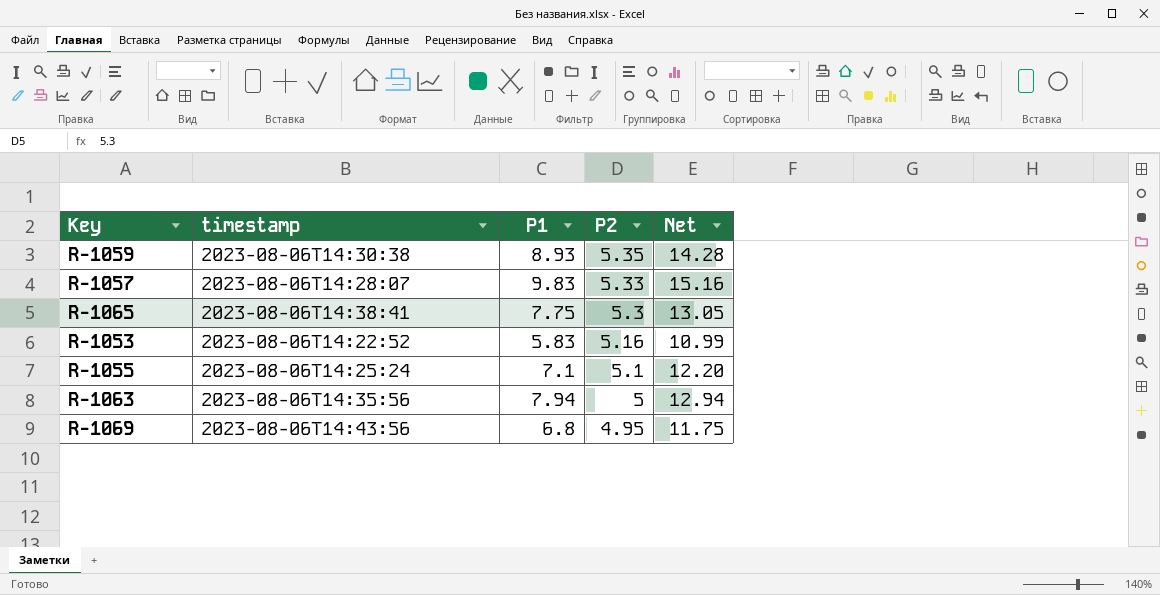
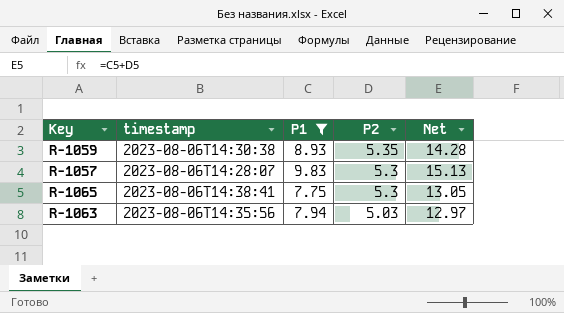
filter: none -> P1 >= 7.75
R-1057 | P2: 5.33 -> 5.3
R-1057 | Net: 15.16 -> 15.13
R-1063 | P2: 5 -> 5.03
R-1063 | Net: 12.94 -> 12.97

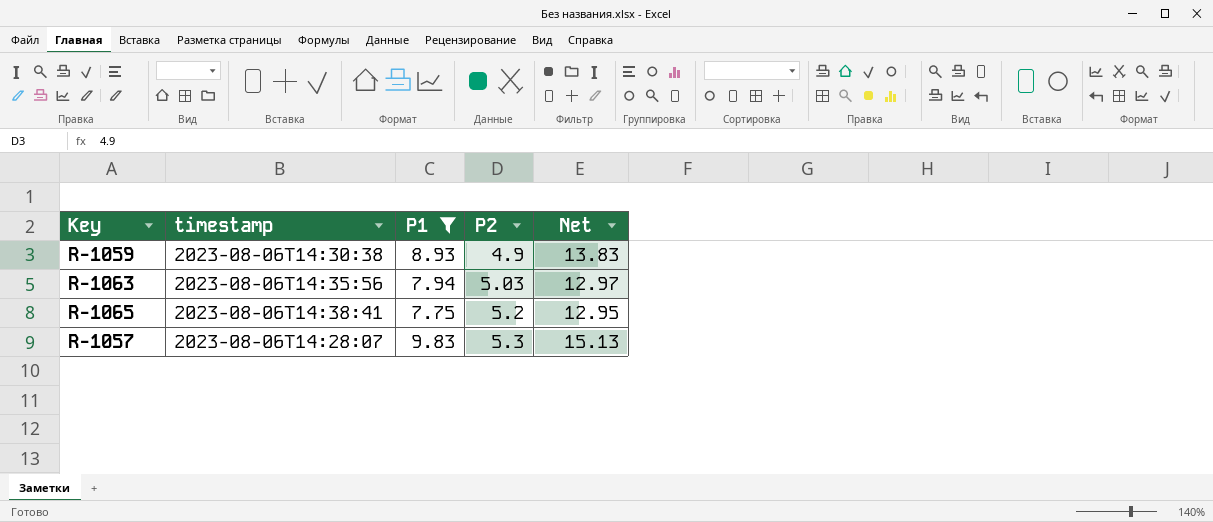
row order: P2 descending -> P2 ascending
R-1059 | P2: 5.35 -> 4.9
R-1059 | Net: 14.28 -> 13.83
R-1065 | P2: 5.3 -> 5.2
R-1065 | Net: 13.05 -> 12.95

